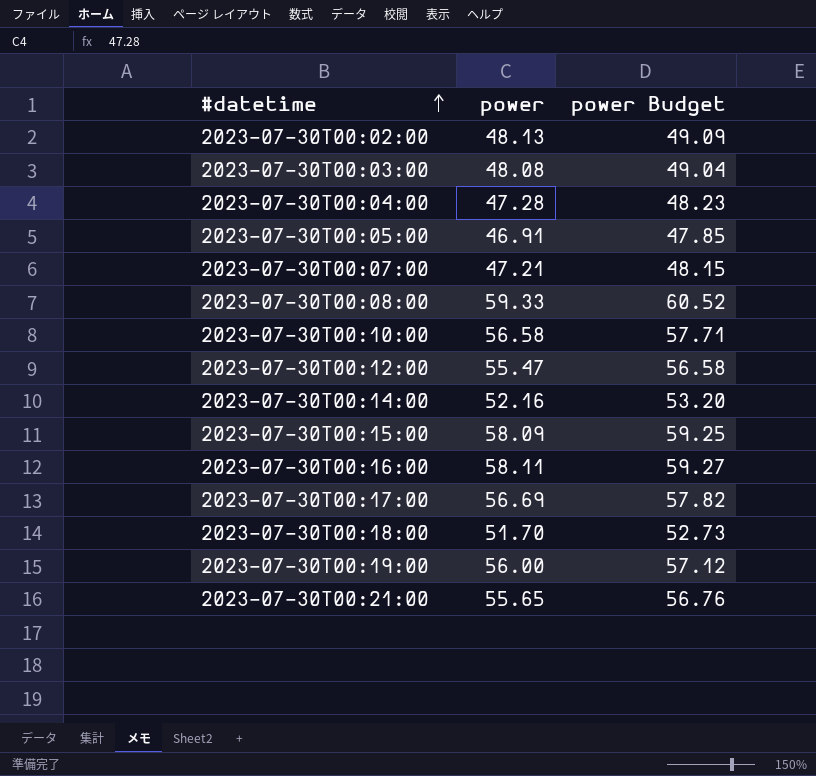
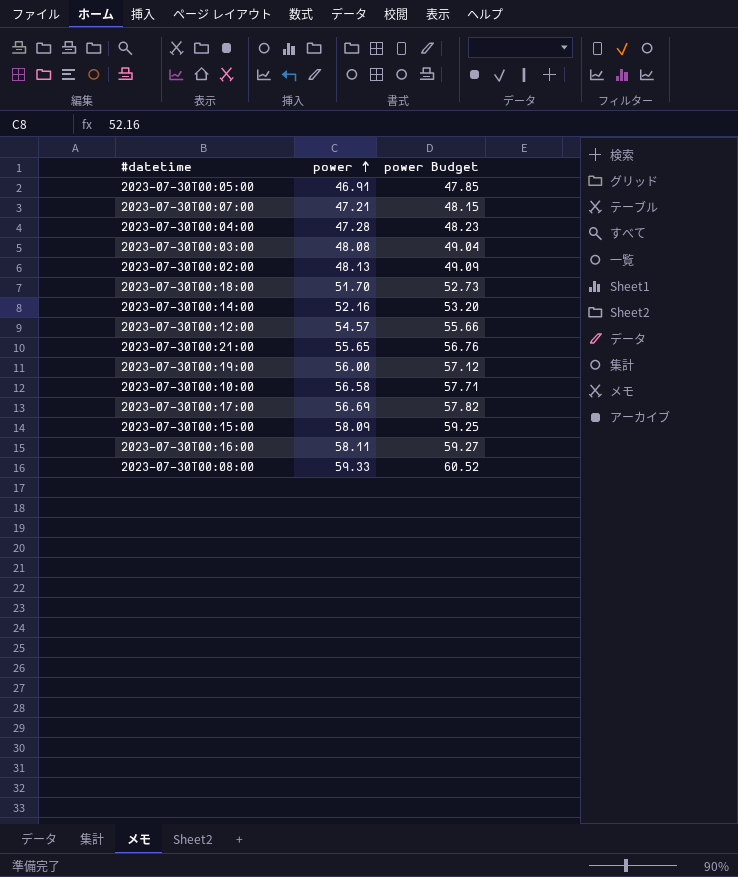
row order: #datetime ascending -> power ascending
2023-07-30T00:12:00 | power: 55.47 -> 54.57
2023-07-30T00:12:00 | power Budget: 56.58 -> 55.66

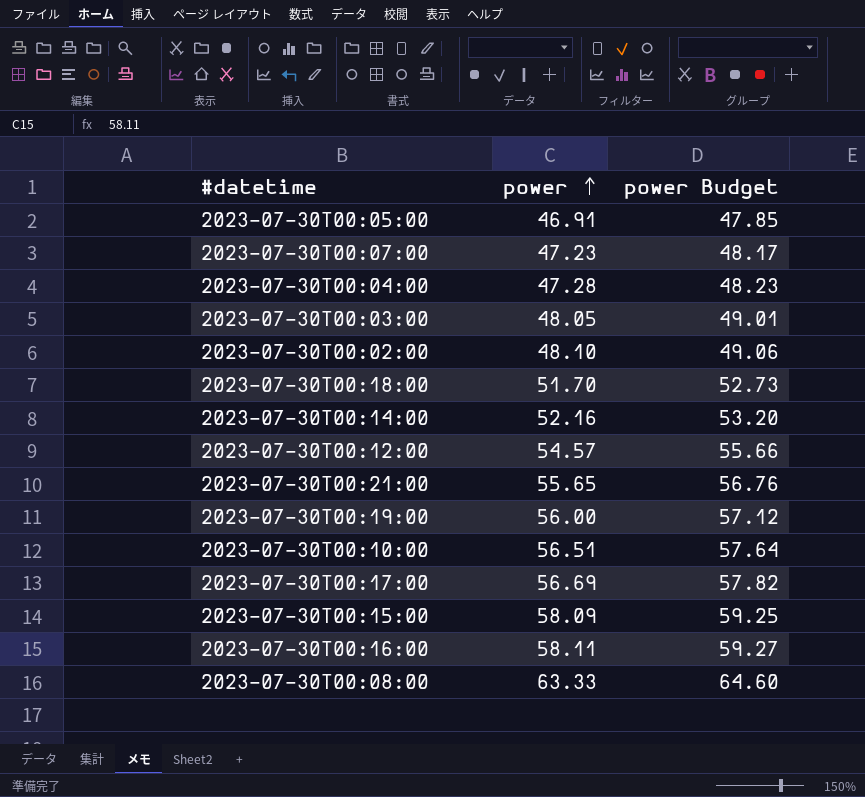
2023-07-30T00:07:00 | power: 47.21 -> 47.23
2023-07-30T00:07:00 | power Budget: 48.15 -> 48.17
2023-07-30T00:03:00 | power: 48.08 -> 48.05
2023-07-30T00:03:00 | power Budget: 49.04 -> 49.01
2023-07-30T00:02:00 | power: 48.13 -> 48.10
2023-07-30T00:02:00 | power Budget: 49.09 -> 49.06
2023-07-30T00:10:00 | power: 56.58 -> 56.51
2023-07-30T00:10:00 | power Budget: 57.71 -> 57.64
2023-07-30T00:08:00 | power: 59.33 -> 63.33
2023-07-30T00:08:00 | power Budget: 60.52 -> 64.60

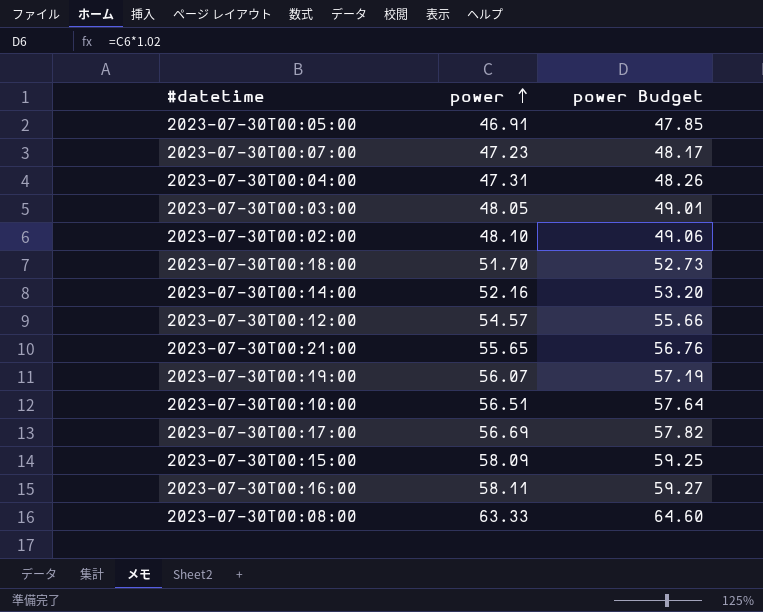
2023-07-30T00:04:00 | power: 47.28 -> 47.31
2023-07-30T00:04:00 | power Budget: 48.23 -> 48.26
2023-07-30T00:19:00 | power: 56.00 -> 56.07
2023-07-30T00:19:00 | power Budget: 57.12 -> 57.19

